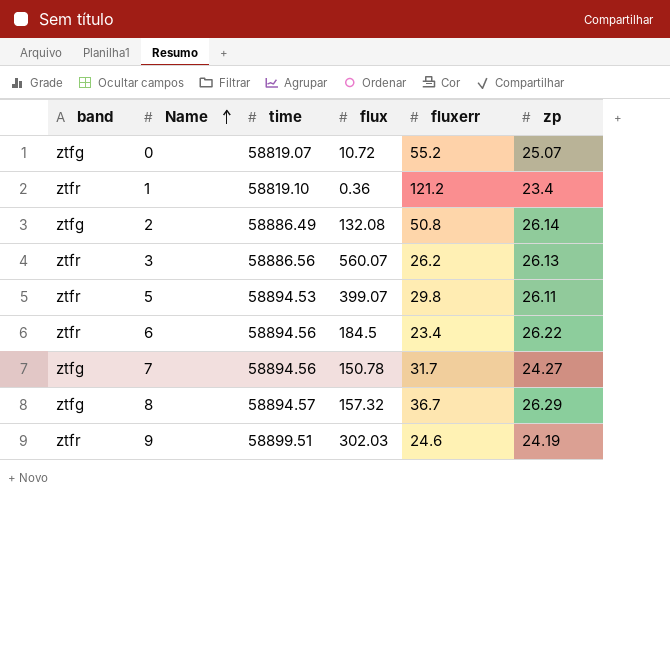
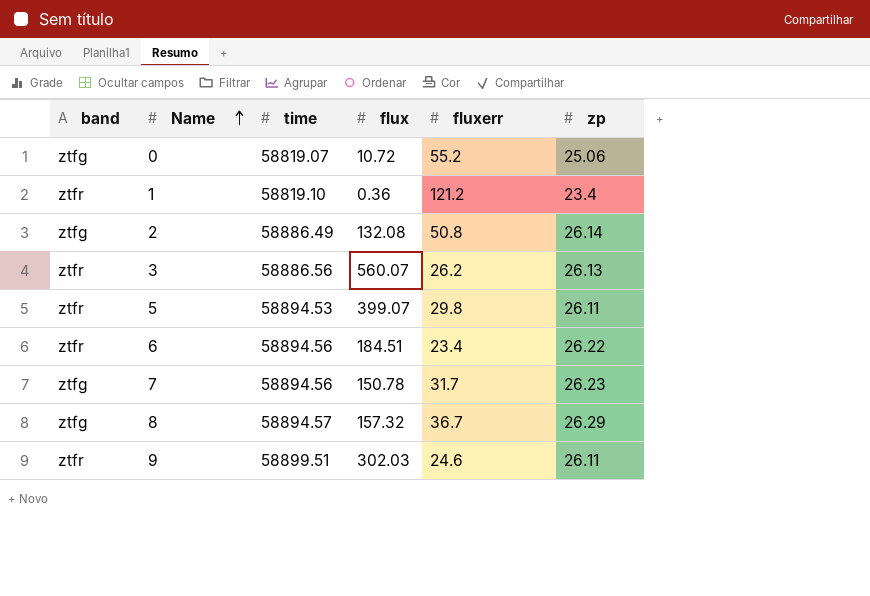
0 | zp: 25.07 -> 25.06
6 | flux: 184.5 -> 184.51
7 | zp: 24.27 -> 26.23
9 | zp: 24.19 -> 26.11

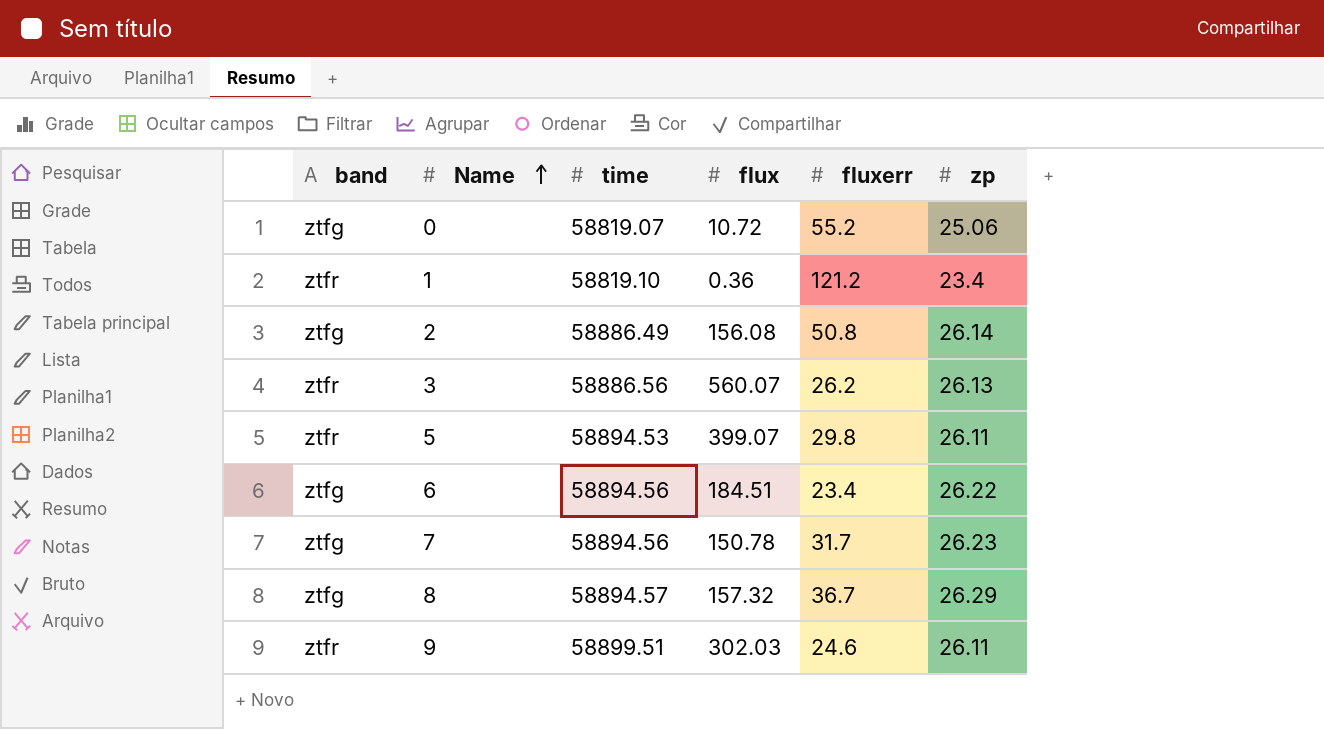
2 | flux: 132.08 -> 156.08
6 | band: ztfr -> ztfg

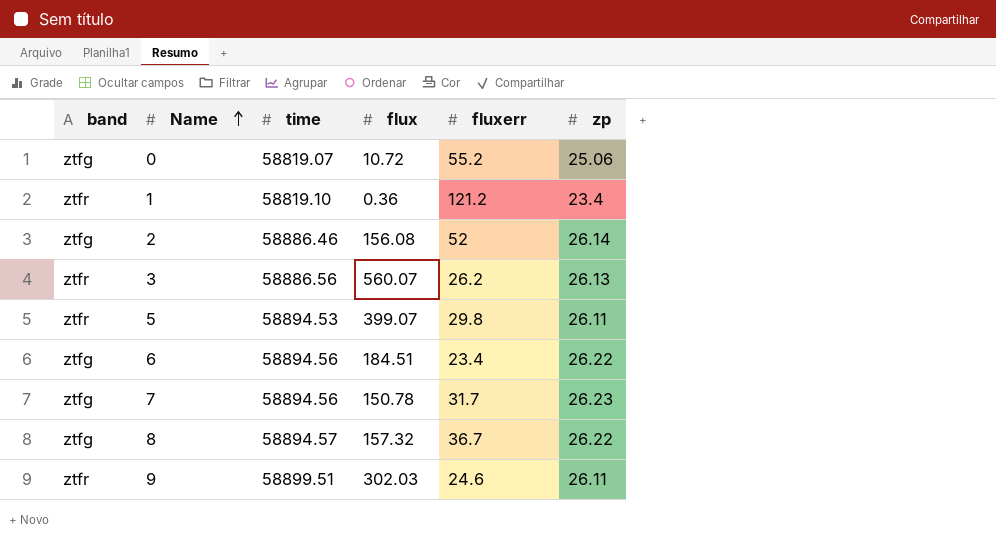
2 | time: 58886.49 -> 58886.46
2 | fluxerr: 50.8 -> 52
8 | zp: 26.29 -> 26.22

